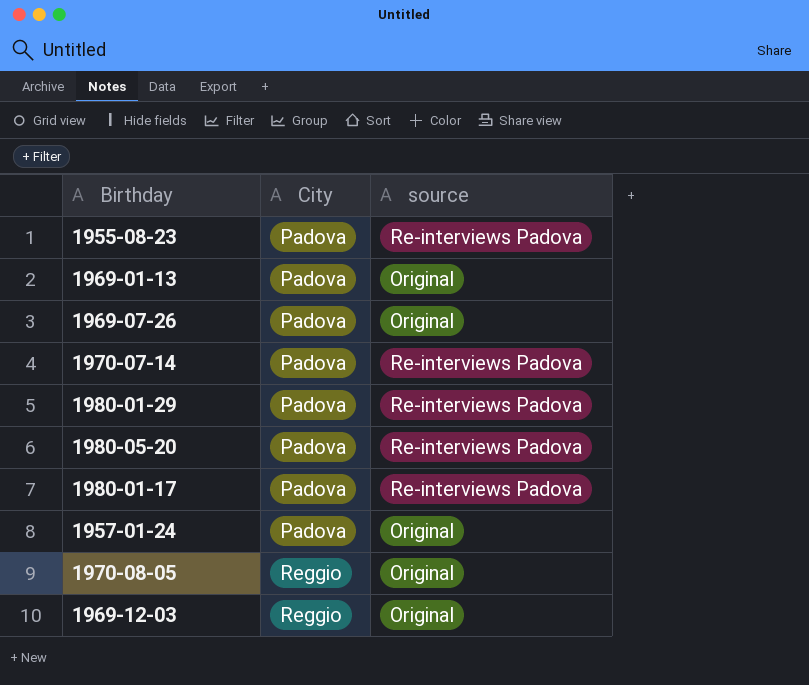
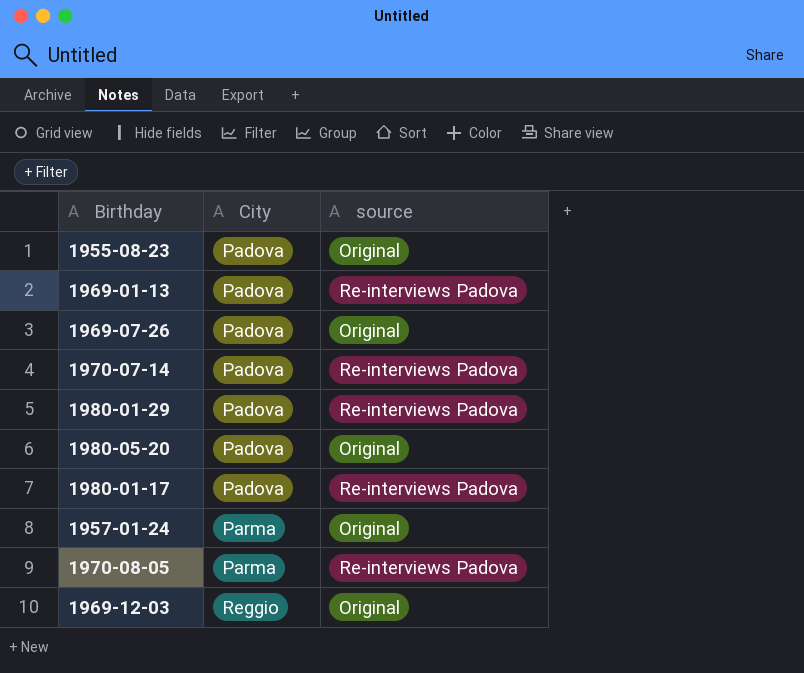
1955-08-23 | source: Re-interviews Padova -> Original
1969-01-13 | source: Original -> Re-interviews Padova
1980-05-20 | source: Re-interviews Padova -> Original
1957-01-24 | City: Padova -> Parma
1970-08-05 | City: Reggio -> Parma
1970-08-05 | source: Original -> Re-interviews Padova

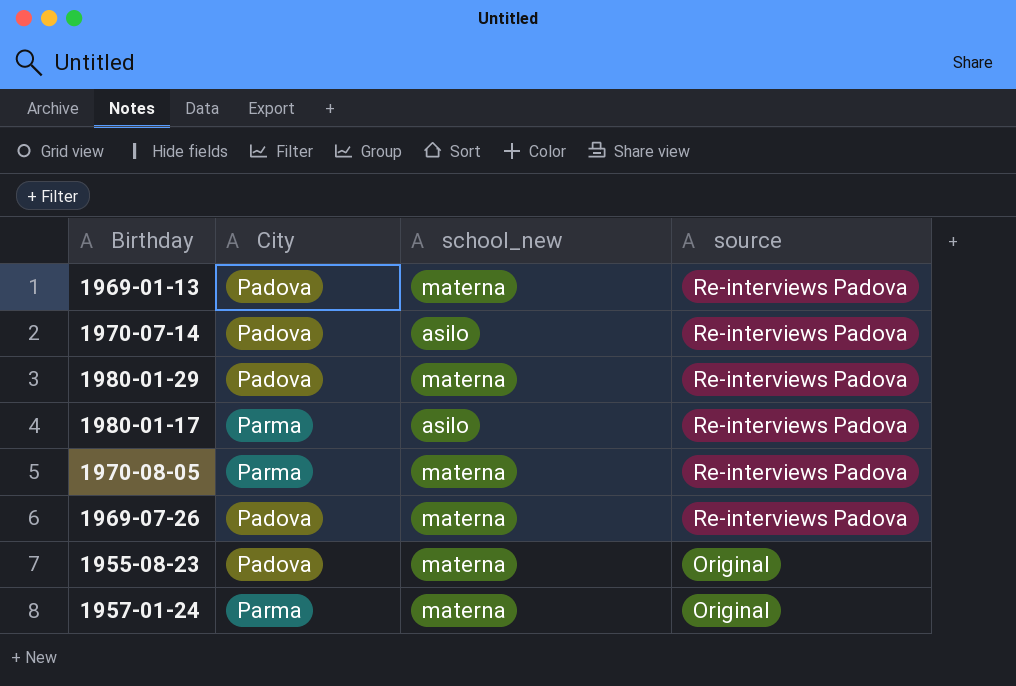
row order: City ascending -> source descending
column school_new | position: none -> 3
row 1980-05-20: Padova | Original -> none
row 1969-12-03: Reggio | Original -> none
1980-01-17 | City: Padova -> Parma
1969-07-26 | source: Original -> Re-interviews Padova

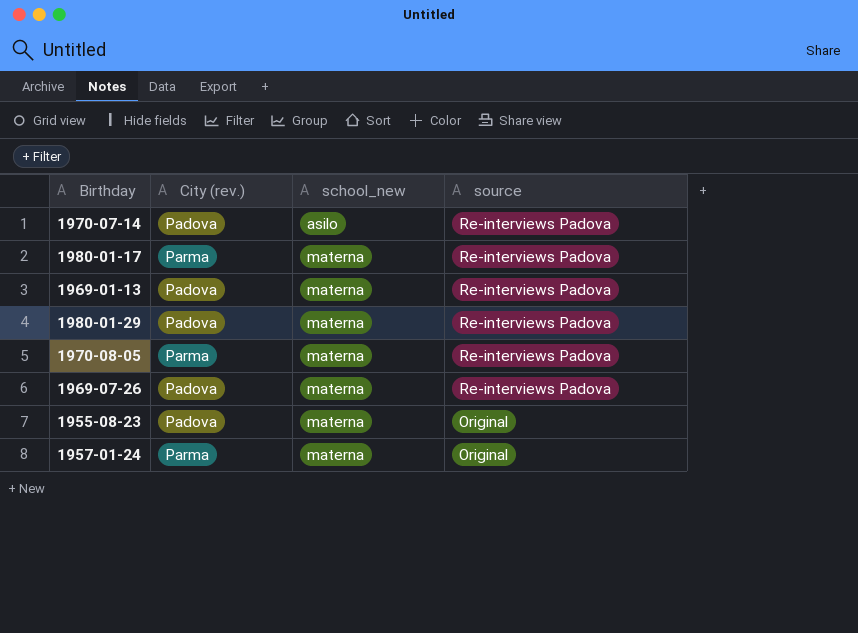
row order: source descending -> school_new ascending
column name: City -> City (rev.)
1980-01-17 | school_new: asilo -> materna

